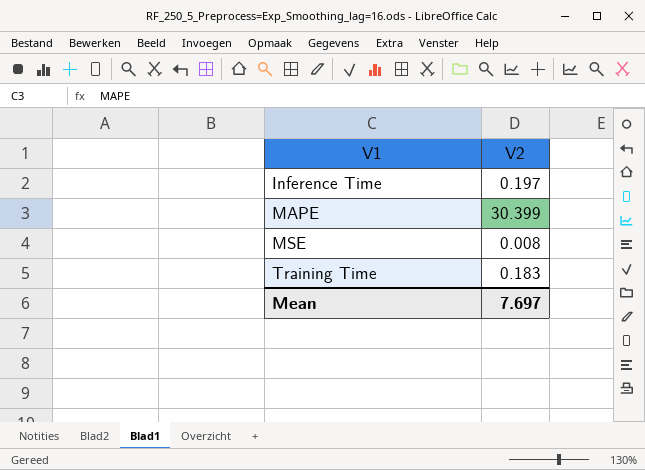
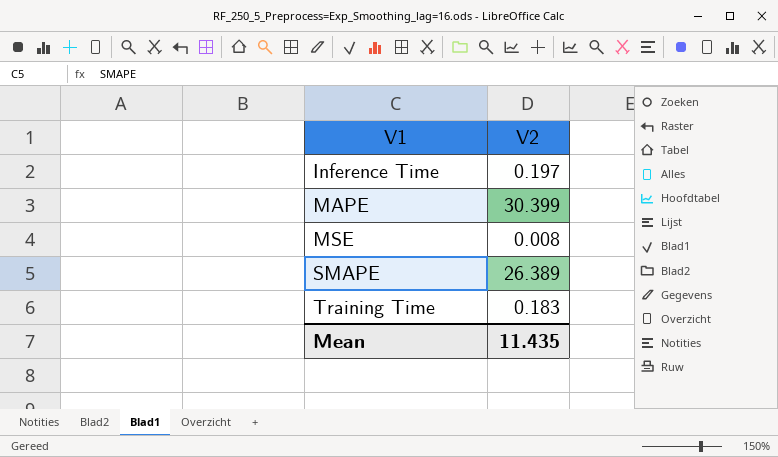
row SMAPE: none -> 26.389
Mean | V2: 7.697 -> 11.435

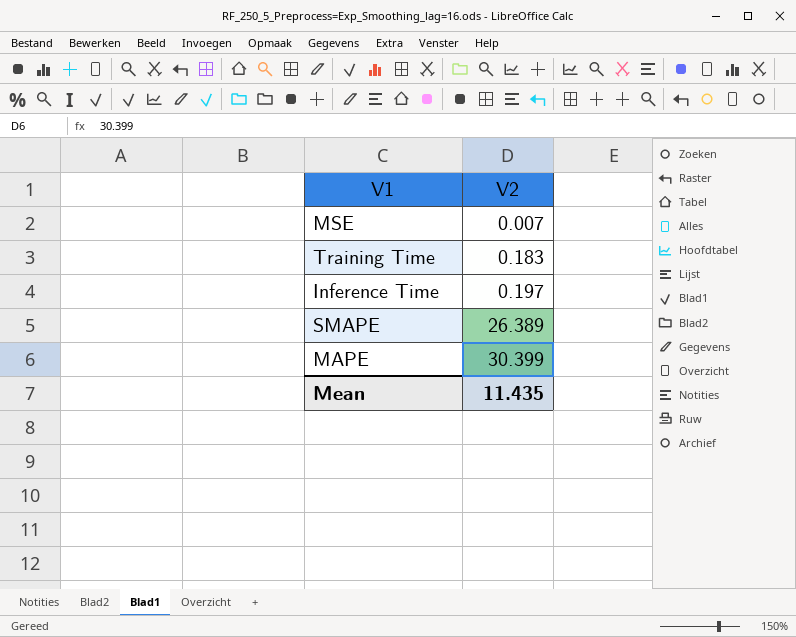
row order: V1 ascending -> V2 ascending
MSE | V2: 0.008 -> 0.007

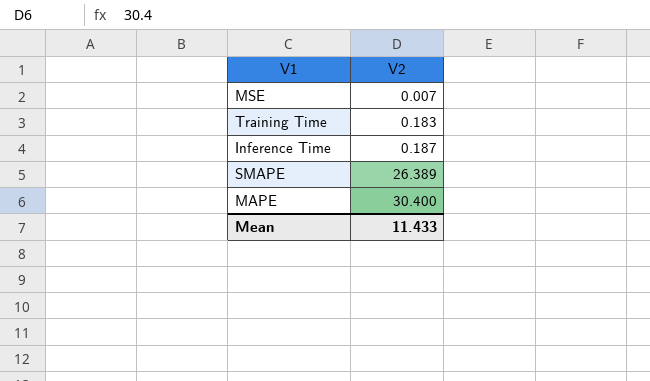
Inference Time | V2: 0.197 -> 0.187
MAPE | V2: 30.399 -> 30.400
Mean | V2: 11.435 -> 11.433

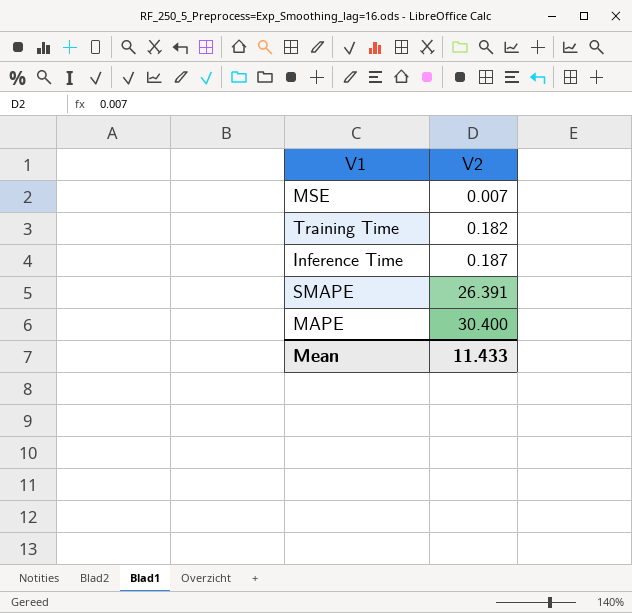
Training Time | V2: 0.183 -> 0.182
SMAPE | V2: 26.389 -> 26.391

